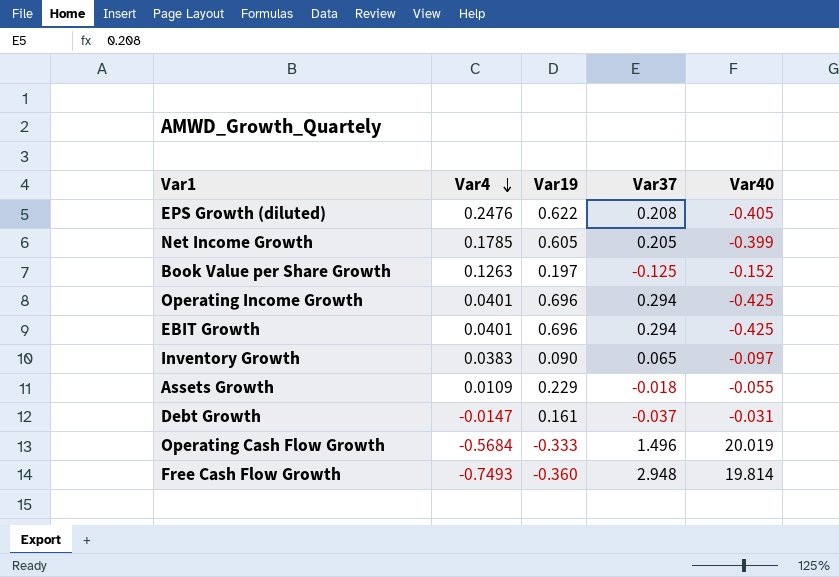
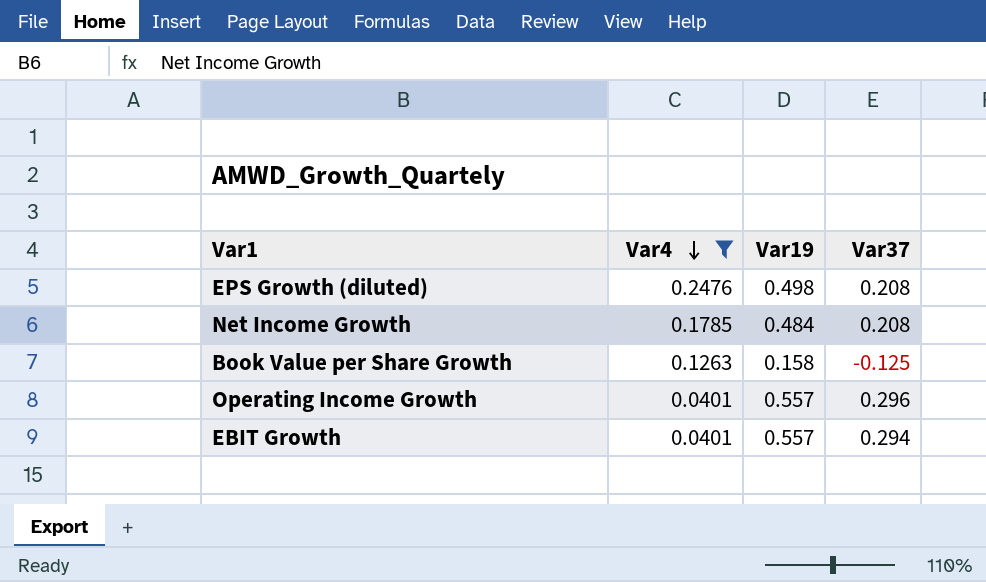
filter: none -> Var4 >= 0.0401
column Var40 | position: 5 -> none
EPS Growth (diluted) | Var19: 0.622 -> 0.498
Net Income Growth | Var19: 0.605 -> 0.484
Net Income Growth | Var37: 0.205 -> 0.208
Book Value per Share Growth | Var19: 0.197 -> 0.158
Operating Income Growth | Var19: 0.696 -> 0.557
Operating Income Growth | Var37: 0.294 -> 0.296
EBIT Growth | Var19: 0.696 -> 0.557

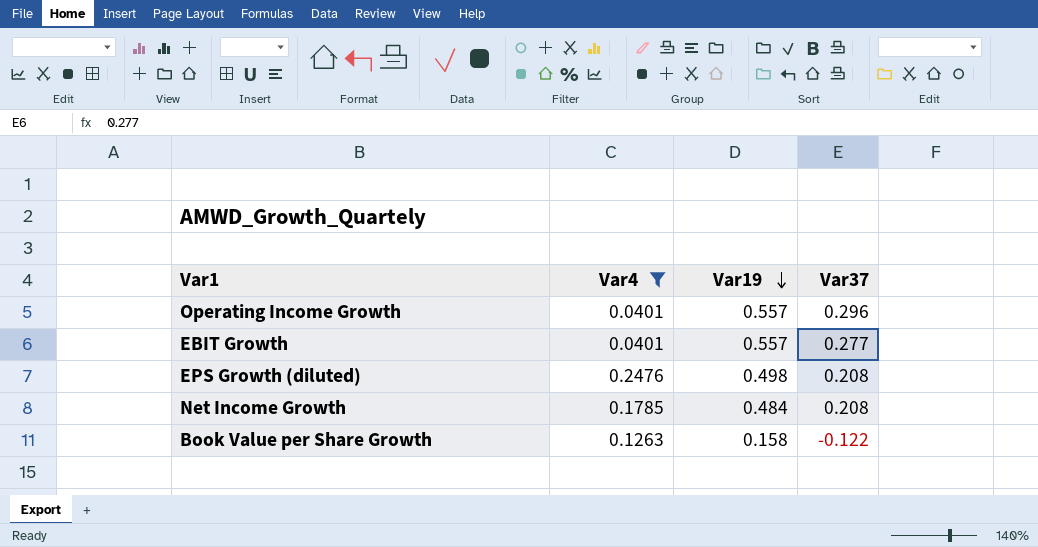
row order: Var4 descending -> Var19 descending
EBIT Growth | Var37: 0.294 -> 0.277
Book Value per Share Growth | Var37: -0.125 -> -0.122

